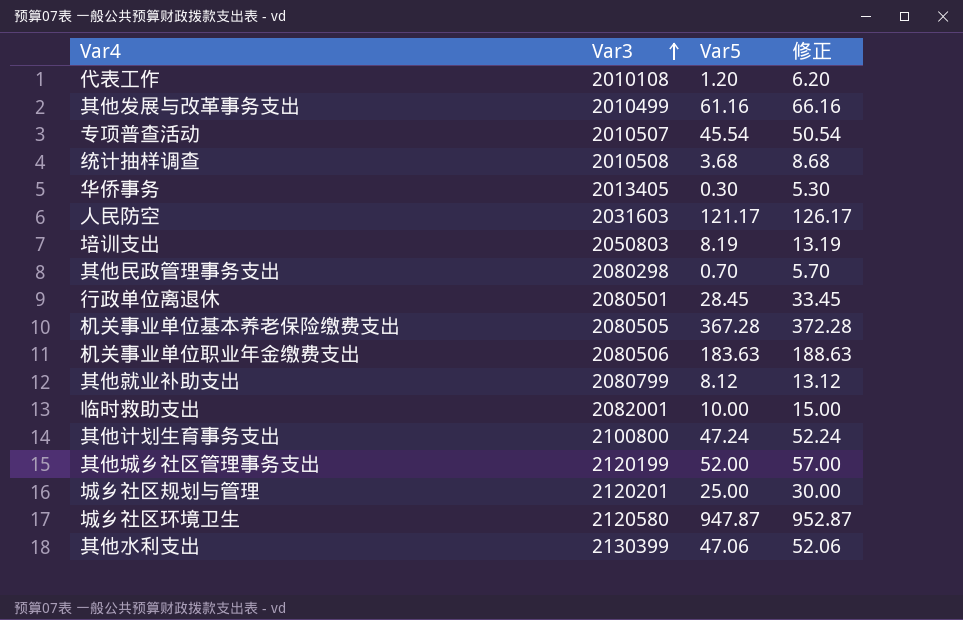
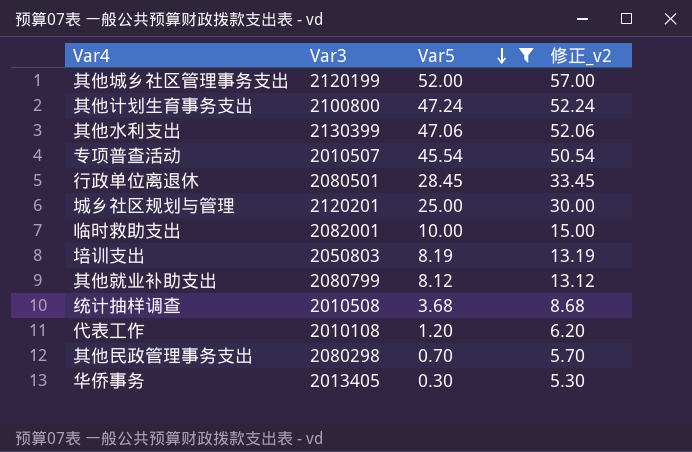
filter: none -> Var5 <= 52.00
row order: Var3 ascending -> Var5 descending
column name: 修正 -> 修正_v2

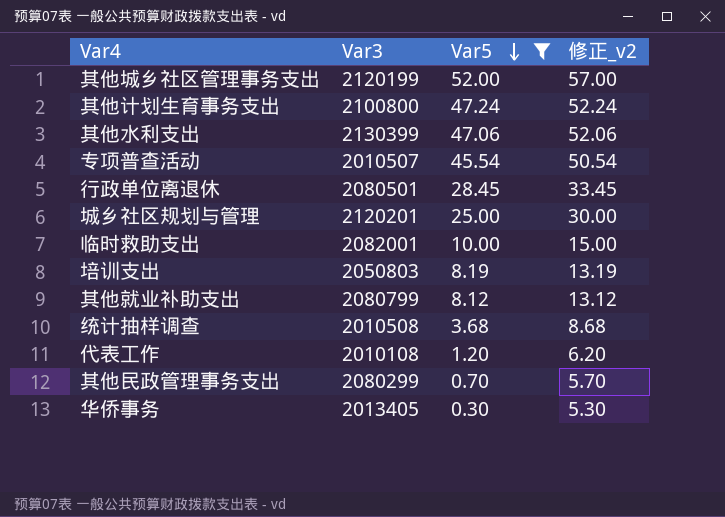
其他民政管理事务支出 | Var3: 2080298 -> 2080299

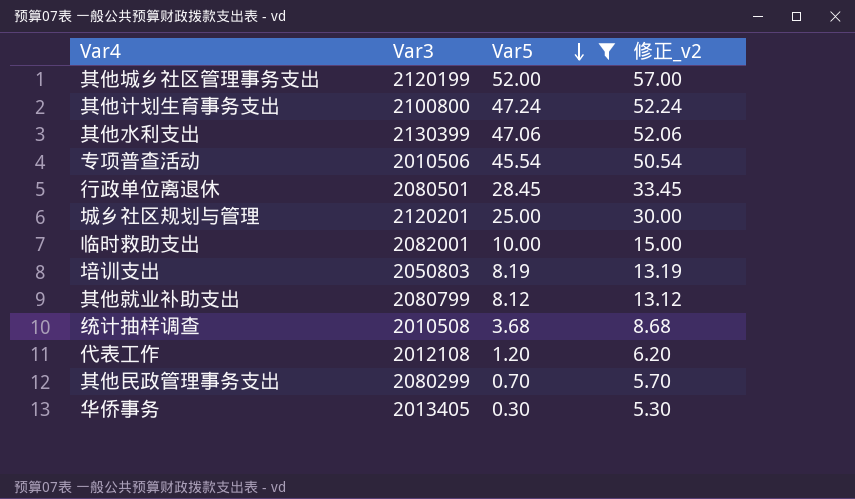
专项普查活动 | Var3: 2010507 -> 2010506
代表工作 | Var3: 2010108 -> 2012108

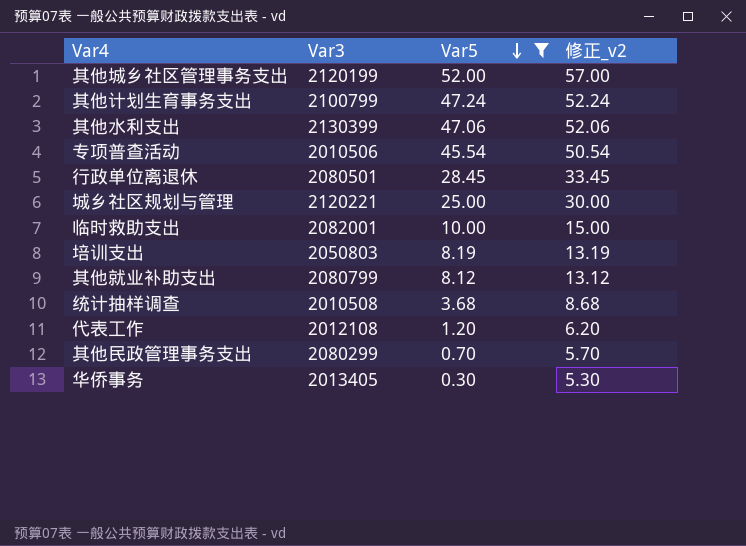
其他计划生育事务支出 | Var3: 2100800 -> 2100799
城乡社区规划与管理 | Var3: 2120201 -> 2120221

